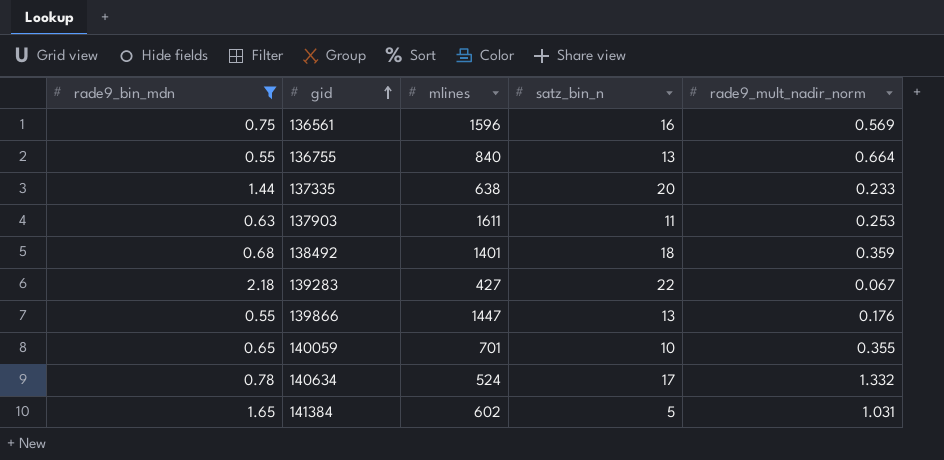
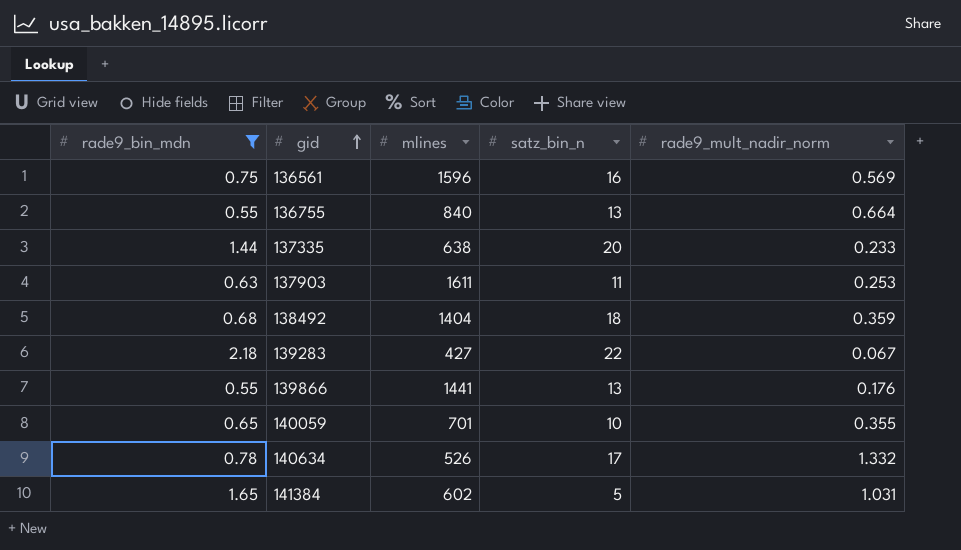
138492 | mlines: 1401 -> 1404
139866 | mlines: 1447 -> 1441
140634 | mlines: 524 -> 526

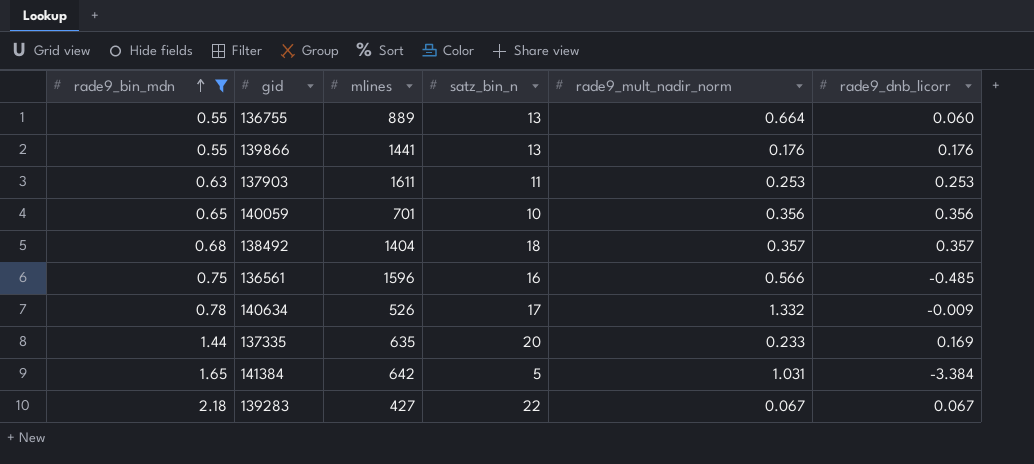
row order: gid ascending -> rade9_bin_mdn ascending
column rade9_dnb_licorr | position: none -> 6
136755 | mlines: 840 -> 889
140059 | rade9_mult_nadir_norm: 0.355 -> 0.356
138492 | rade9_mult_nadir_norm: 0.359 -> 0.357
136561 | rade9_mult_nadir_norm: 0.569 -> 0.566
137335 | mlines: 638 -> 635
141384 | mlines: 602 -> 642

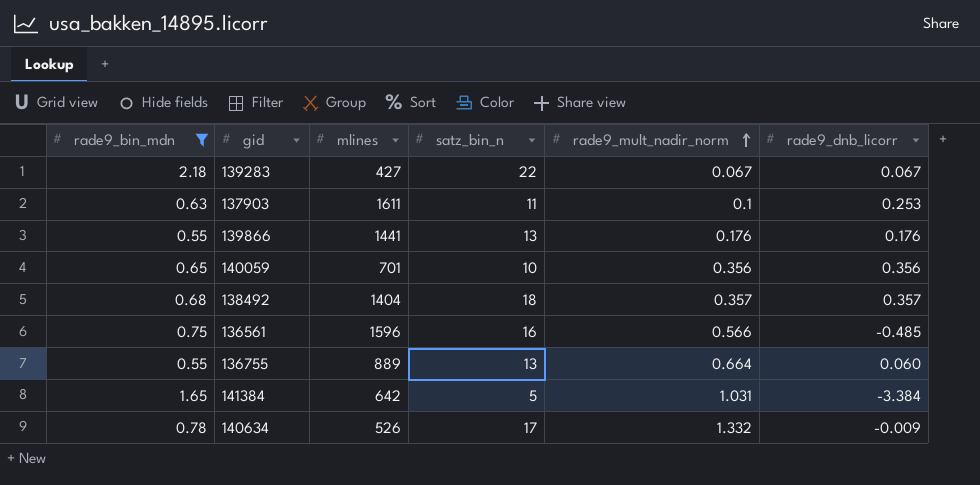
row order: rade9_bin_mdn ascending -> rade9_mult_nadir_norm ascending
row 137335: 1.44 | 635 | 20 | 0.233 | 0.169 -> none
137903 | rade9_mult_nadir_norm: 0.253 -> 0.1

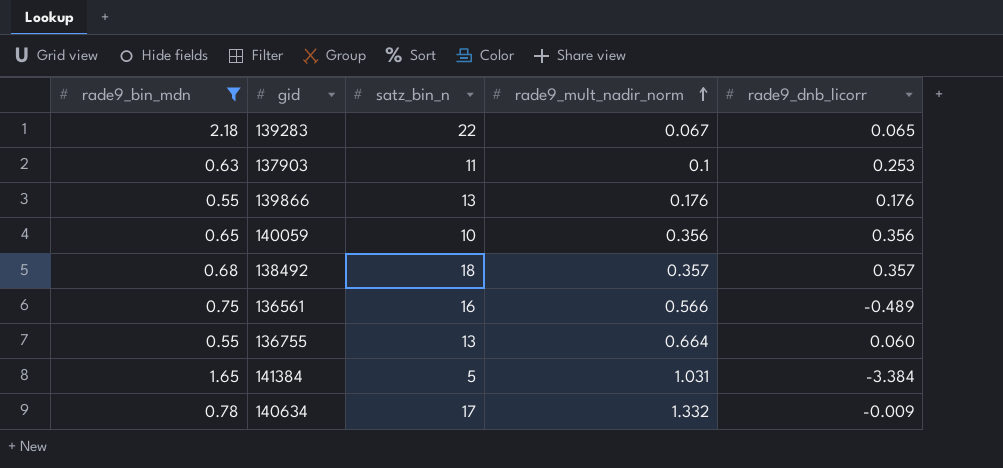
column mlines | position: 3 -> none
139283 | rade9_dnb_licorr: 0.067 -> 0.065
136561 | rade9_dnb_licorr: -0.485 -> -0.489

